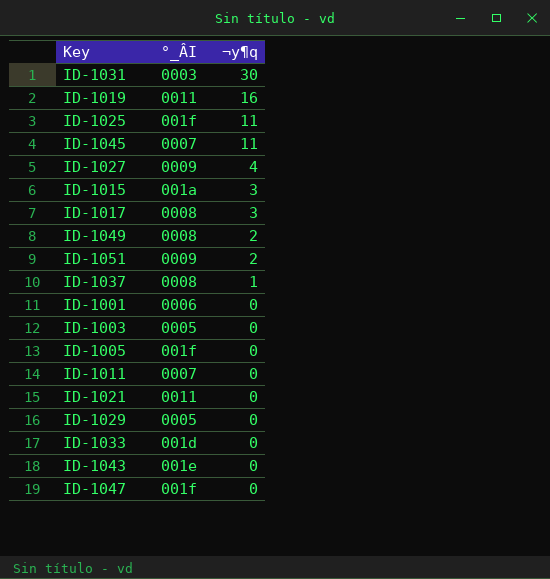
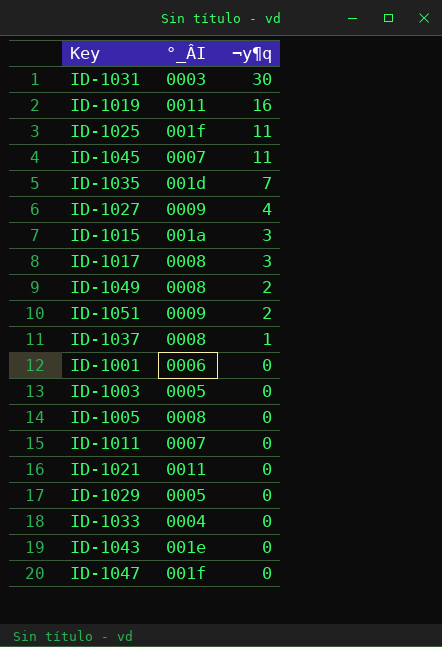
row ID-1035: none -> 001d | 7
ID-1005 | °_ÂI: 001f -> 0008
ID-1033 | °_ÂI: 001d -> 0004

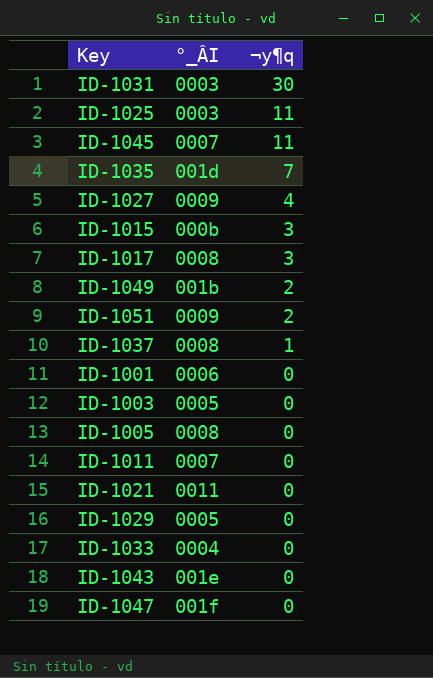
row ID-1019: 0011 | 16 -> none
ID-1025 | °_ÂI: 001f -> 0003
ID-1015 | °_ÂI: 001a -> 000b
ID-1049 | °_ÂI: 0008 -> 001b

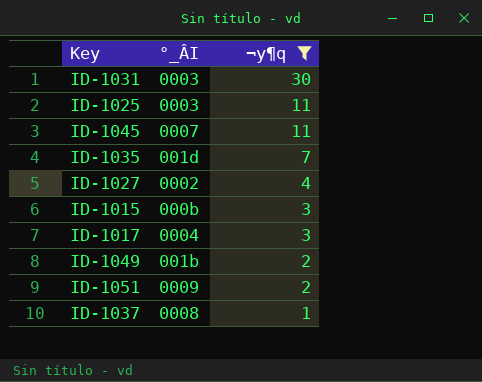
filter: none -> ¬y¶q != 0
ID-1027 | °_ÂI: 0009 -> 0002
ID-1017 | °_ÂI: 0008 -> 0004

